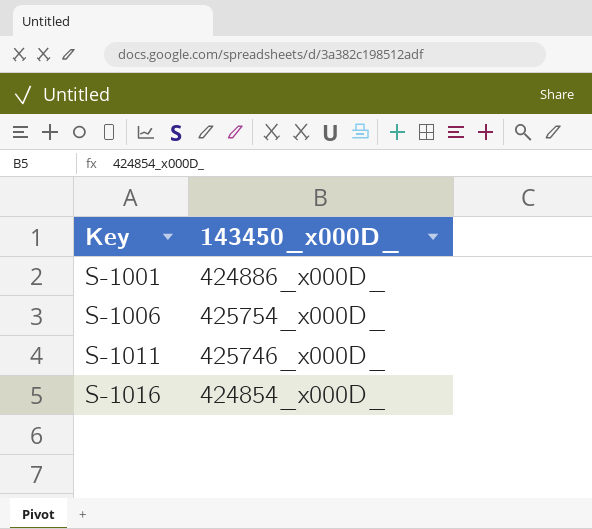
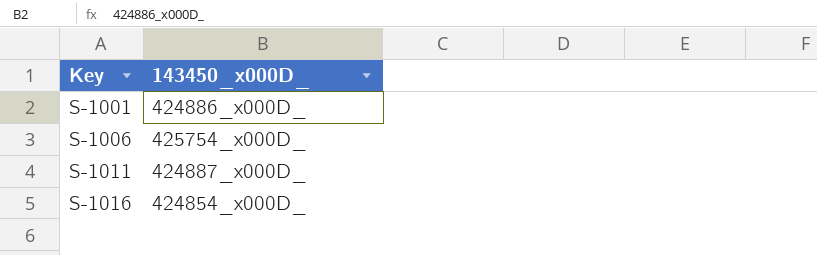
S-1011 | 143450_x000D_: 425746_x000D_ -> 424887_x000D_

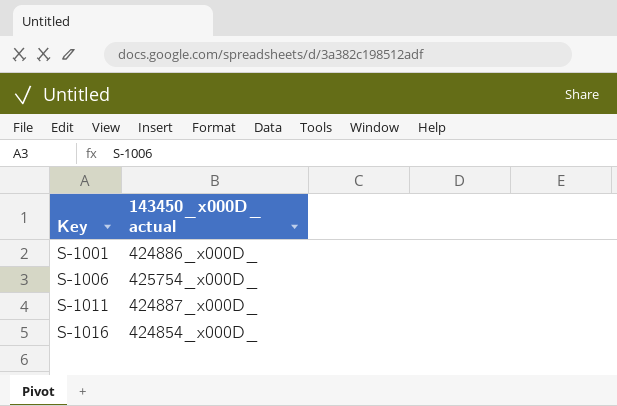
column name: 143450_x000D_ -> 143450_x000D_ actual

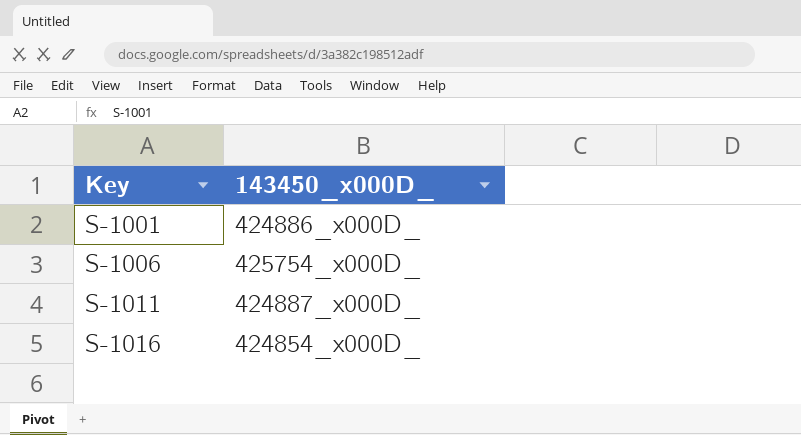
column name: 143450_x000D_ actual -> 143450_x000D_

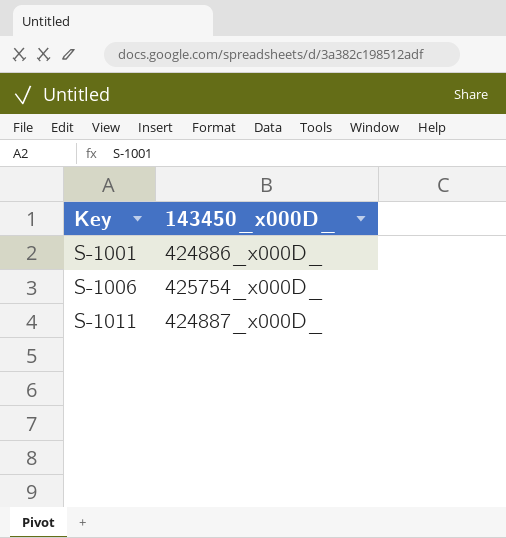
row S-1016: 424854_x000D_ -> none

